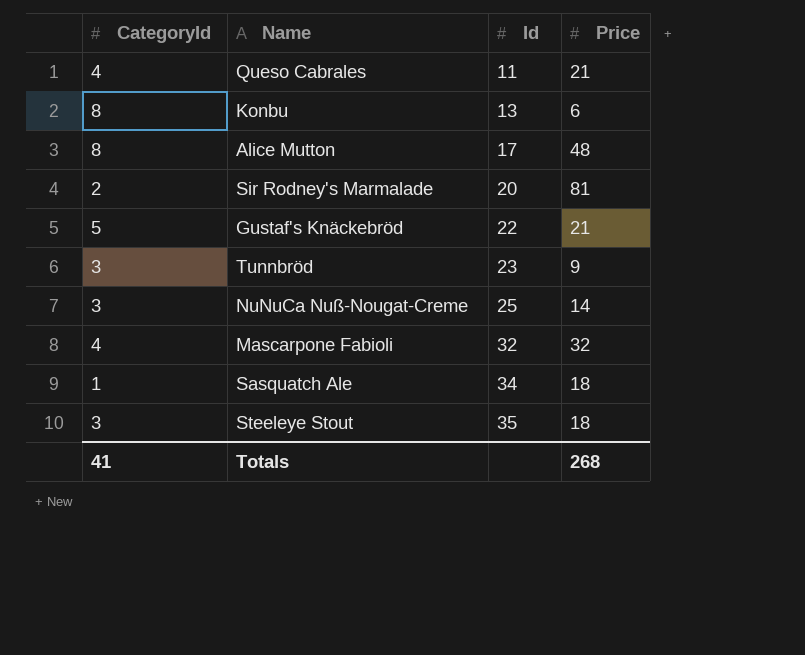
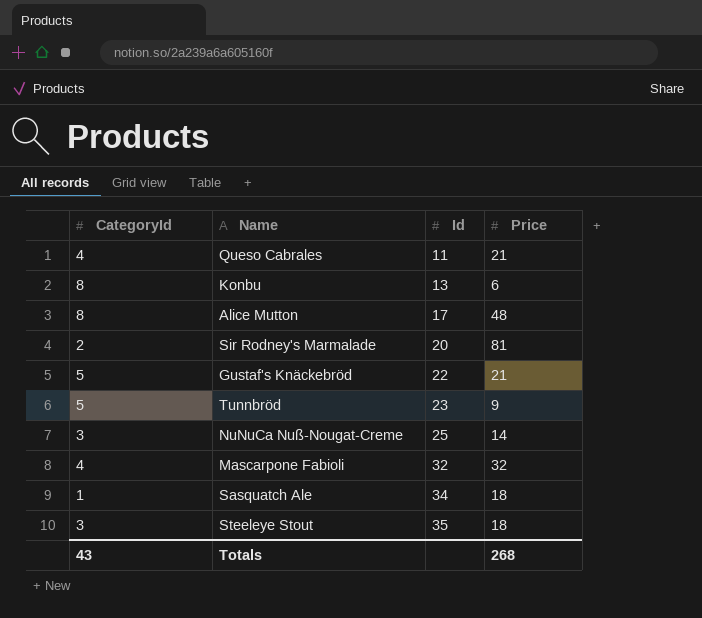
Tunnbröd | CategoryId: 3 -> 5
Totals | CategoryId: 41 -> 43

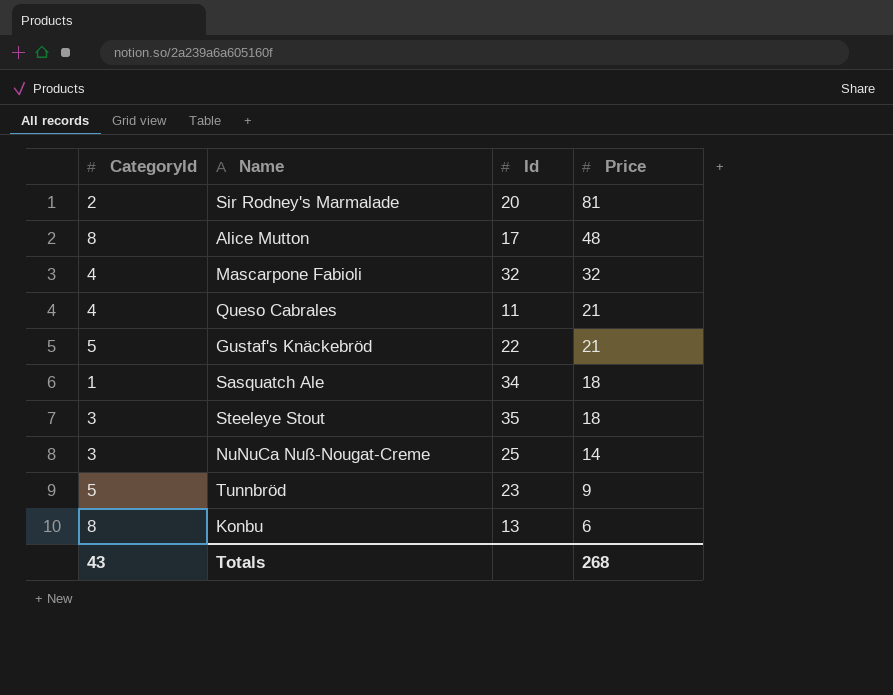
row order: Id ascending -> Price descending

